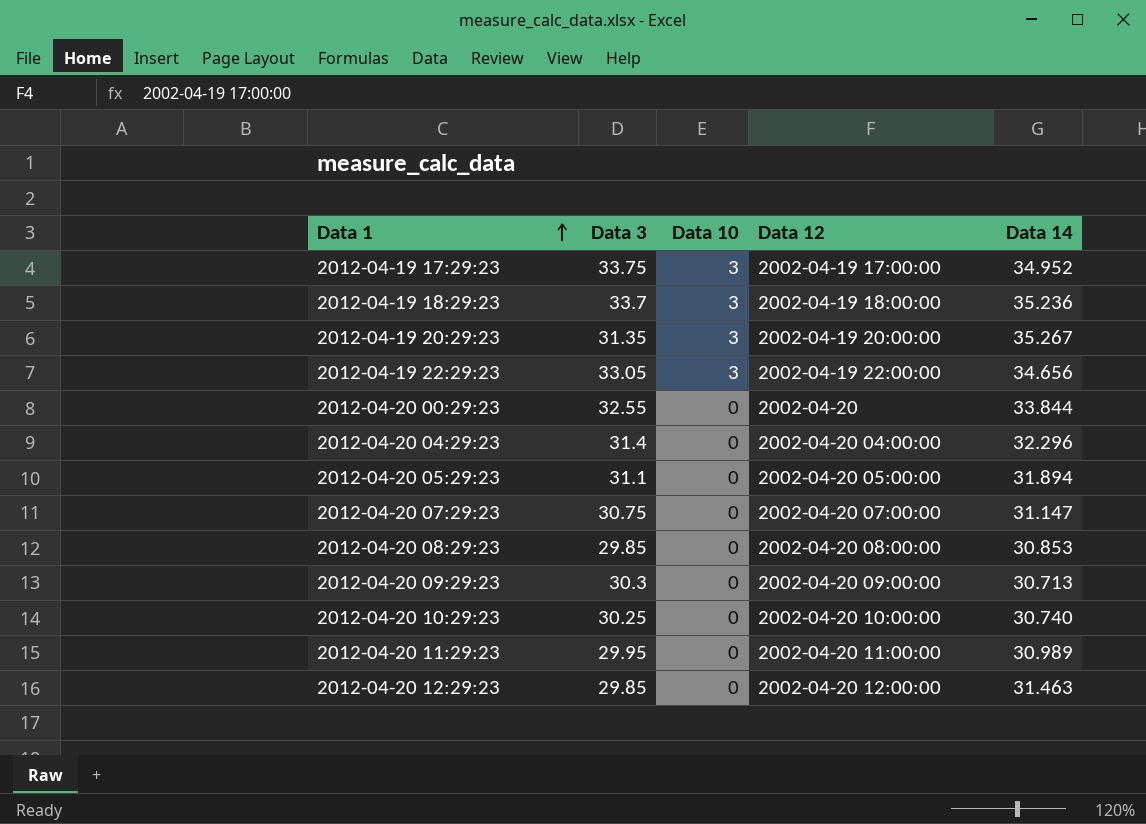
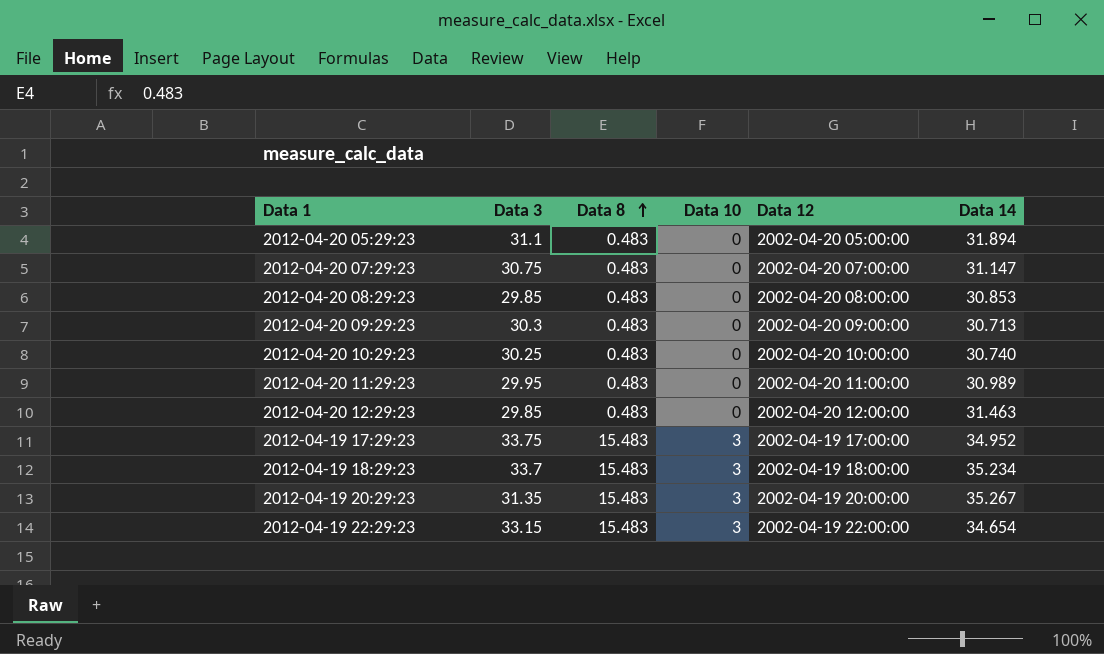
row order: Data 1 ascending -> Data 8 ascending
column Data 8 | position: none -> 3
row 2012-04-20 00:29:23: 32.55 | 0 | 2002-04-20 | 33.844 -> none
row 2012-04-20 04:29:23: 31.4 | 0 | 2002-04-20 04:00:00 | 32.296 -> none
2012-04-19 18:29:23 | Data 14: 35.236 -> 35.234
2012-04-19 22:29:23 | Data 3: 33.05 -> 33.15
2012-04-19 22:29:23 | Data 14: 34.656 -> 34.654

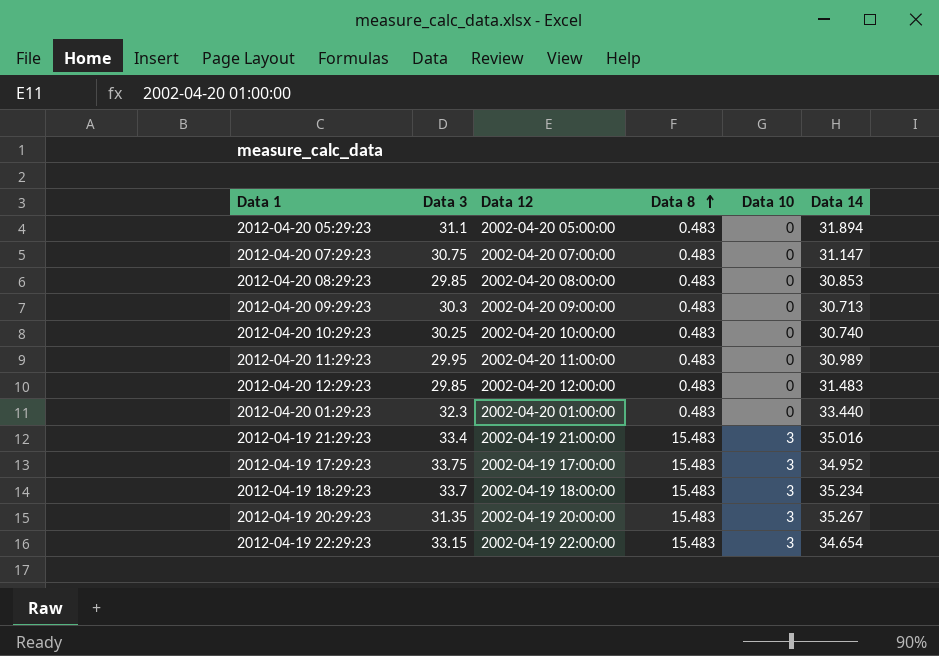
column Data 12 | position: 5 -> 3
2012-04-20 12:29:23 | Data 14: 31.463 -> 31.483
row 2012-04-20 01:29:23: none -> 32.3 | 2002-04-20 01:00:00 | 0.483 | 0 | 33.440
row 2012-04-19 21:29:23: none -> 33.4 | 2002-04-19 21:00:00 | 15.483 | 3 | 35.016

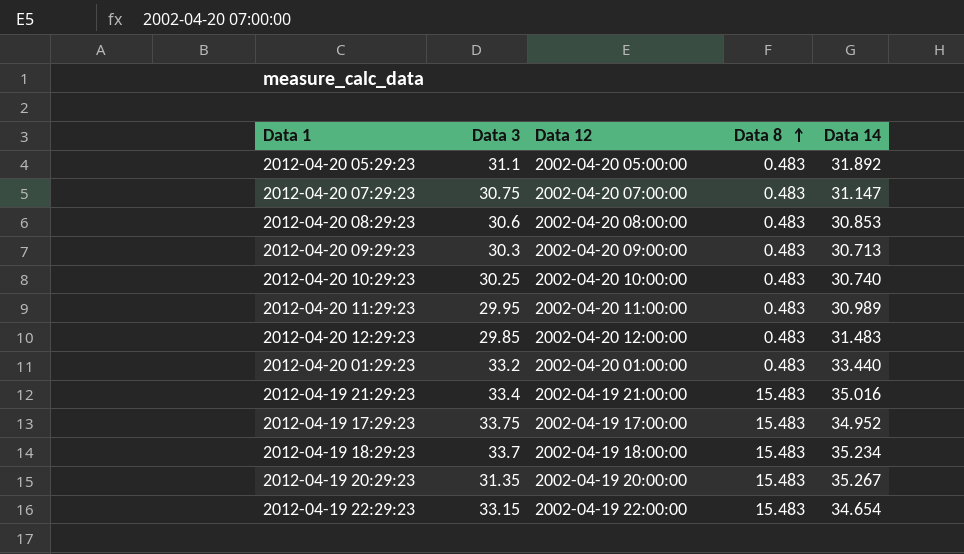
column Data 10 | position: 5 -> none
2012-04-20 05:29:23 | Data 14: 31.894 -> 31.892
2012-04-20 08:29:23 | Data 3: 29.85 -> 30.6
2012-04-20 01:29:23 | Data 3: 32.3 -> 33.2

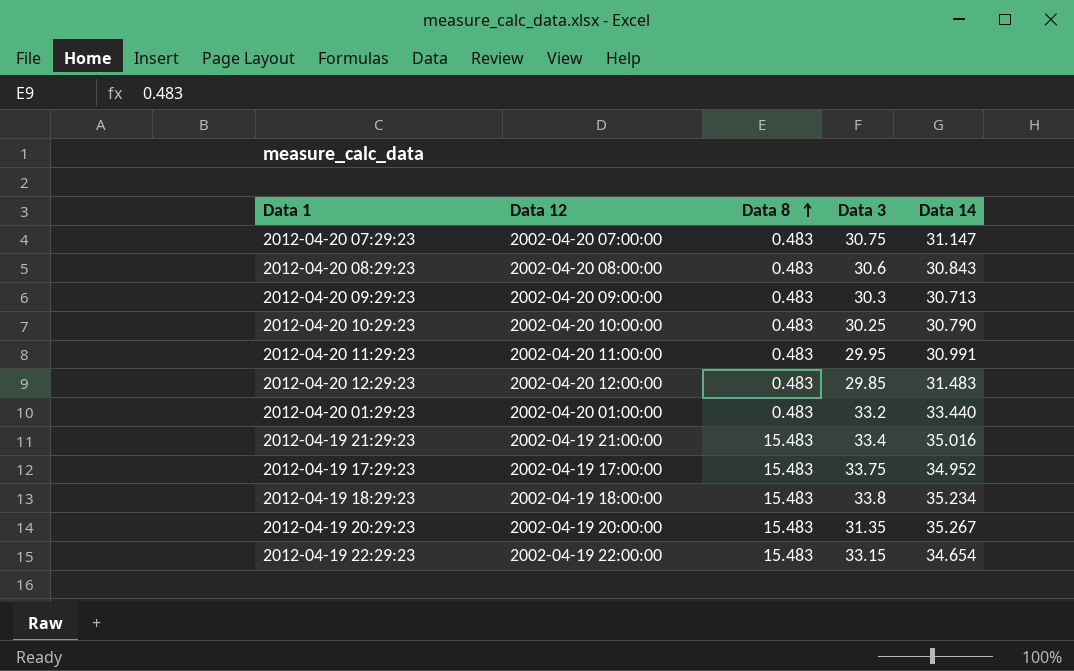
column Data 3 | position: 2 -> 4
row 2012-04-20 05:29:23: 31.1 | 2002-04-20 05:00:00 | 0.483 | 31.892 -> none
2012-04-20 08:29:23 | Data 14: 30.853 -> 30.843
2012-04-20 10:29:23 | Data 14: 30.740 -> 30.790
2012-04-20 11:29:23 | Data 14: 30.989 -> 30.991
2012-04-19 18:29:23 | Data 3: 33.7 -> 33.8

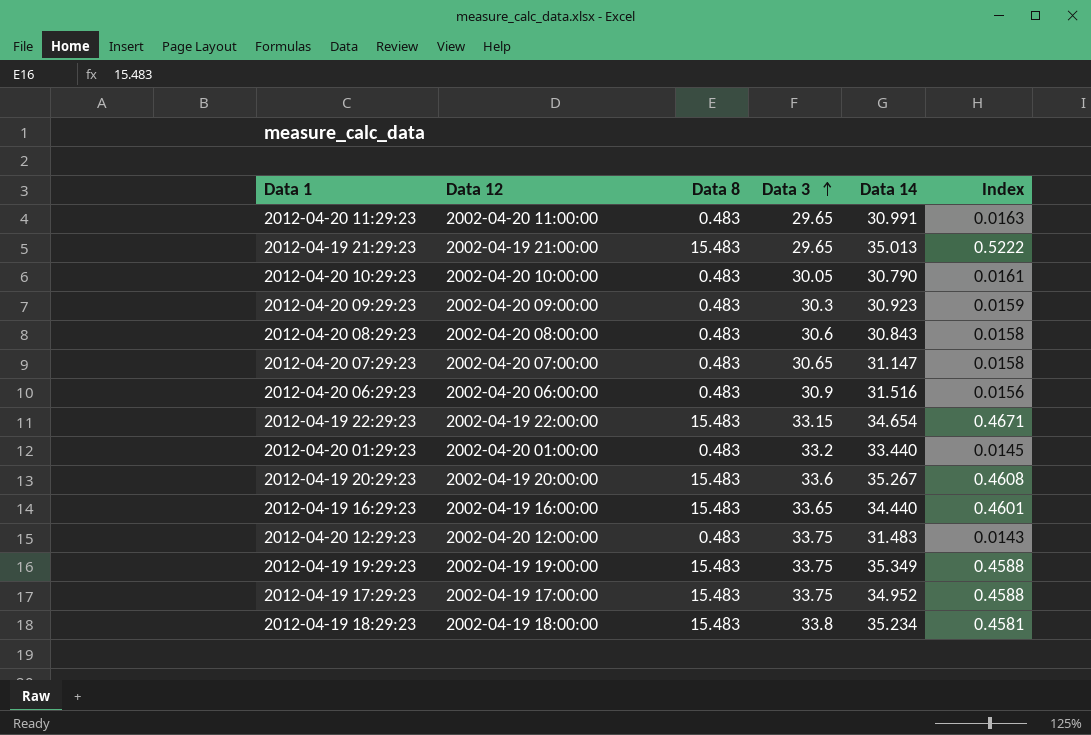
row order: Data 8 ascending -> Data 3 ascending
column Index | formula: none -> [Data 8] / [Data 3]
2012-04-20 11:29:23 | Data 3: 29.95 -> 29.65
2012-04-19 21:29:23 | Data 3: 33.4 -> 29.65
2012-04-19 21:29:23 | Data 14: 35.016 -> 35.013
2012-04-20 10:29:23 | Data 3: 30.25 -> 30.05
2012-04-20 09:29:23 | Data 14: 30.713 -> 30.923
2012-04-20 07:29:23 | Data 3: 30.75 -> 30.65
row 2012-04-20 06:29:23: none -> 2002-04-20 06:00:00 | 0.483 | 30.9 | 31.516 | 0.0156
2012-04-19 20:29:23 | Data 3: 31.35 -> 33.6
row 2012-04-19 16:29:23: none -> 2002-04-19 16:00:00 | 15.483 | 33.65 | 34.440 | 0.4601
2012-04-20 12:29:23 | Data 3: 29.85 -> 33.75
row 2012-04-19 19:29:23: none -> 2002-04-19 19:00:00 | 15.483 | 33.75 | 35.349 | 0.4588

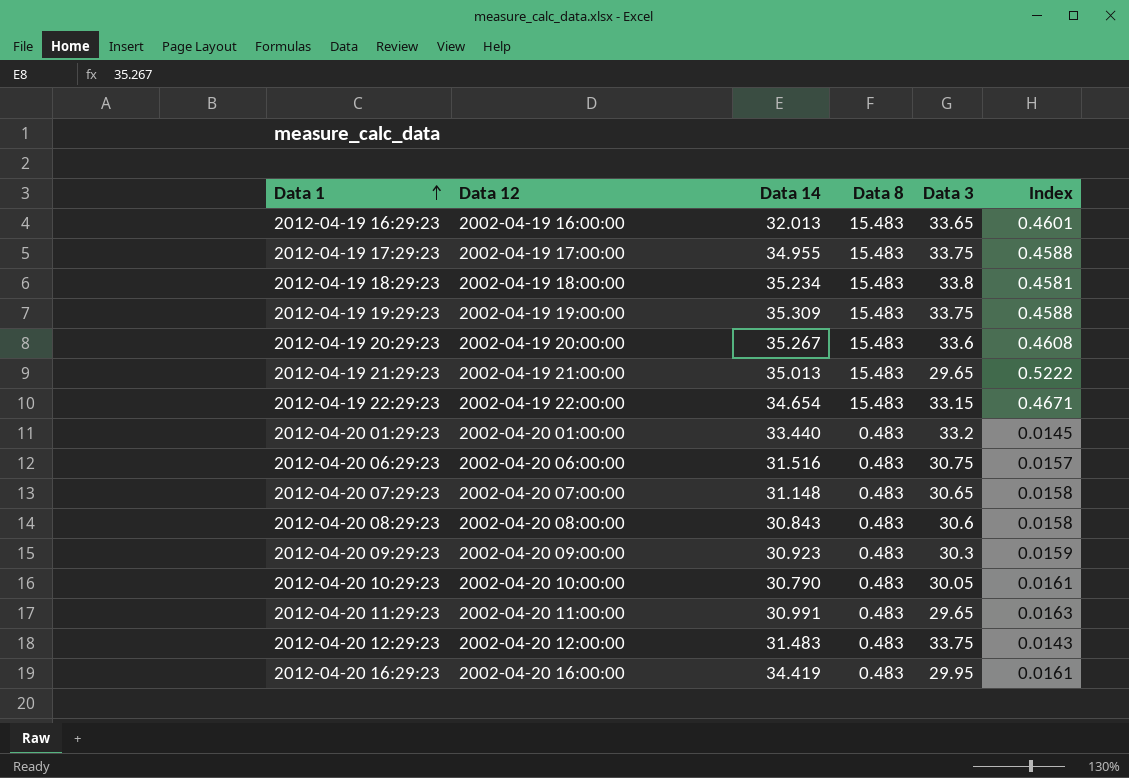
row order: Data 3 ascending -> Data 1 ascending
column Data 14 | position: 5 -> 3
2012-04-19 16:29:23 | Data 14: 34.440 -> 32.013
2012-04-19 17:29:23 | Data 14: 34.952 -> 34.955
2012-04-19 19:29:23 | Data 14: 35.349 -> 35.309
2012-04-20 06:29:23 | Data 3: 30.9 -> 30.75
2012-04-20 06:29:23 | Index: 0.0156 -> 0.0157
2012-04-20 07:29:23 | Data 14: 31.147 -> 31.148
row 2012-04-20 16:29:23: none -> 2002-04-20 16:00:00 | 34.419 | 0.483 | 29.95 | 0.0161

